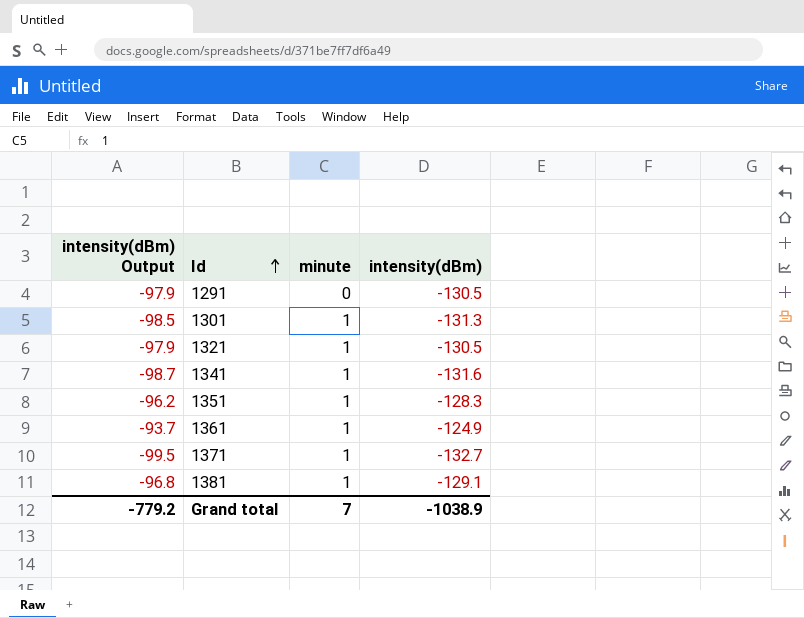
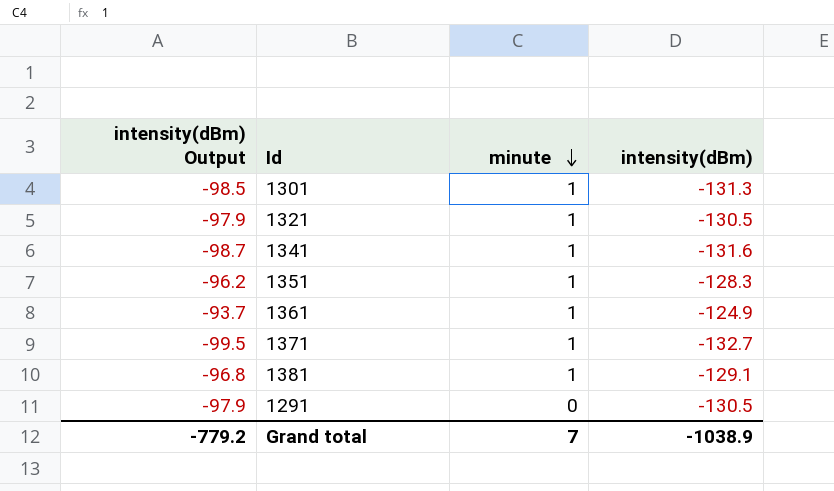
row order: Id ascending -> minute descending

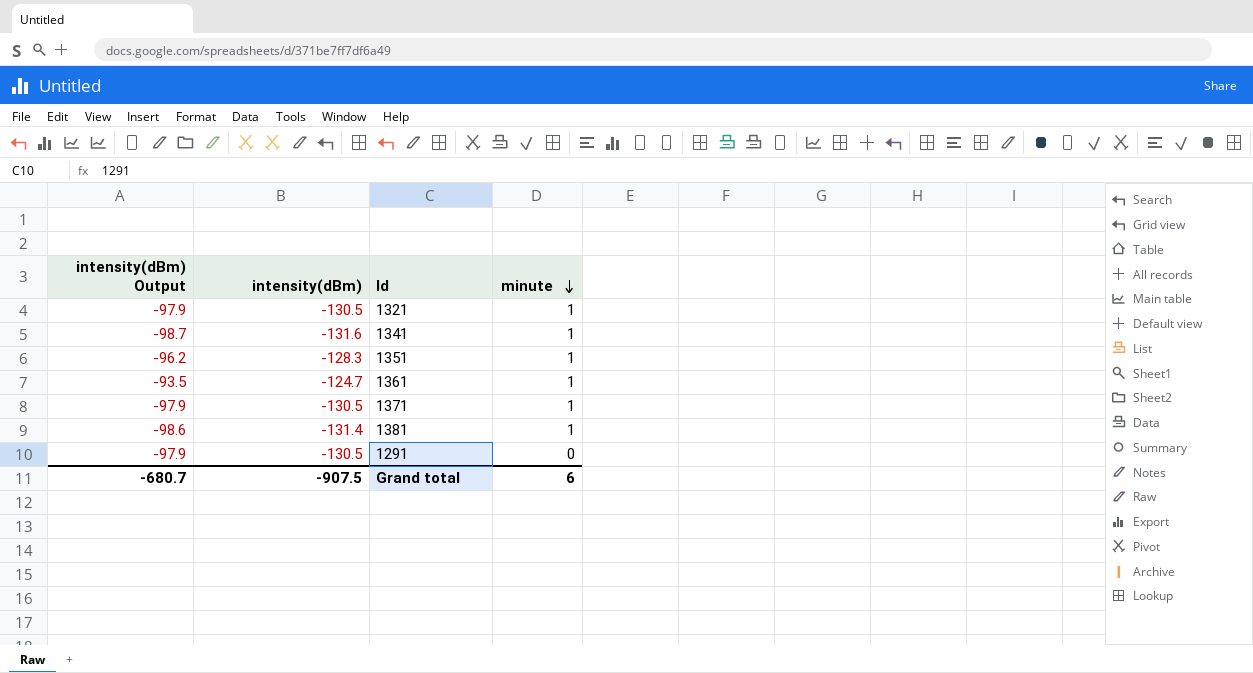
column intensity(dBm) | position: 4 -> 2
row 1301: -98.5 | 1 | -131.3 -> none
1361 | intensity(dBm) Output: -93.7 -> -93.5
1361 | intensity(dBm): -124.9 -> -124.7
1371 | intensity(dBm) Output: -99.5 -> -97.9
1371 | intensity(dBm): -132.7 -> -130.5
1381 | intensity(dBm) Output: -96.8 -> -98.6
1381 | intensity(dBm): -129.1 -> -131.4
Grand total | intensity(dBm) Output: -779.2 -> -680.7
Grand total | intensity(dBm): -1038.9 -> -907.5
Grand total | minute: 7 -> 6

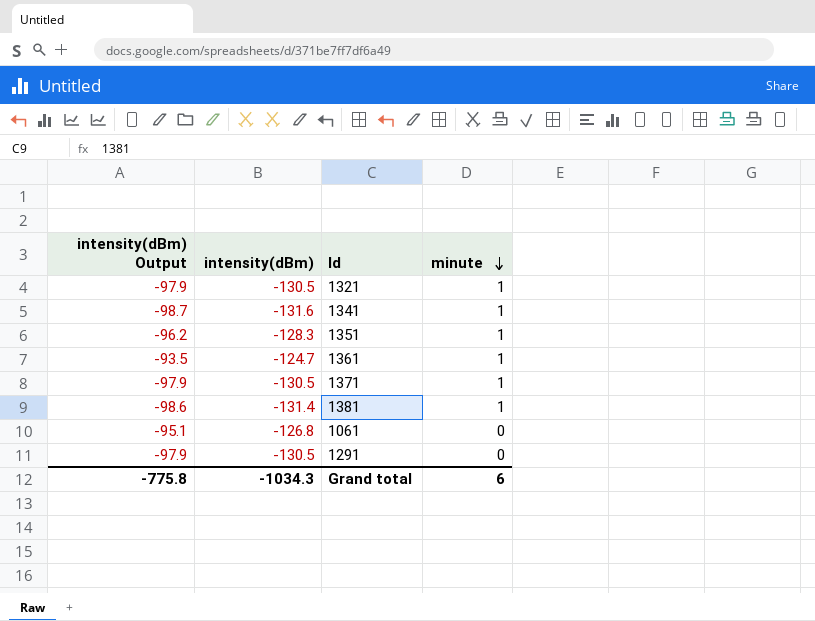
row 1061: none -> -95.1 | -126.8 | 0
Grand total | intensity(dBm) Output: -680.7 -> -775.8
Grand total | intensity(dBm): -907.5 -> -1034.3

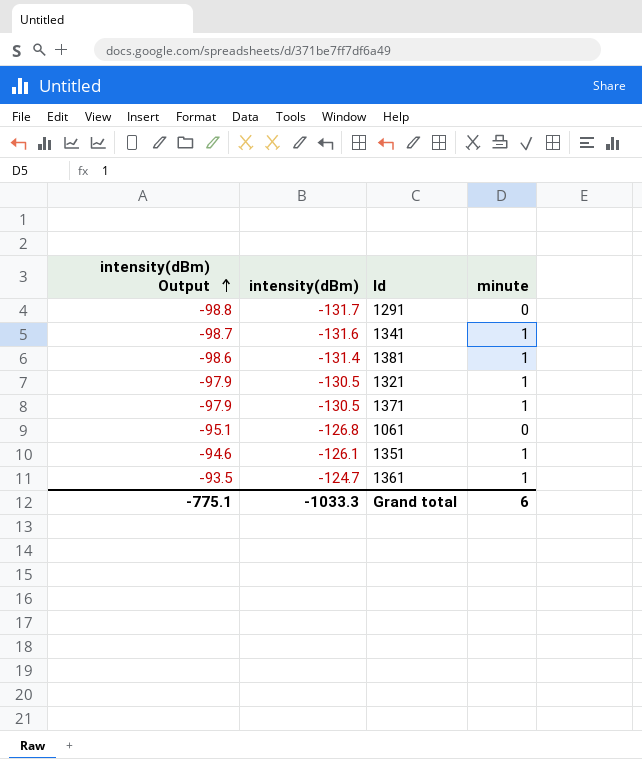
row order: minute descending -> intensity(dBm) Output ascending
1291 | intensity(dBm) Output: -97.9 -> -98.8
1291 | intensity(dBm): -130.5 -> -131.7
1351 | intensity(dBm) Output: -96.2 -> -94.6
1351 | intensity(dBm): -128.3 -> -126.1
Grand total | intensity(dBm) Output: -775.8 -> -775.1
Grand total | intensity(dBm): -1034.3 -> -1033.3

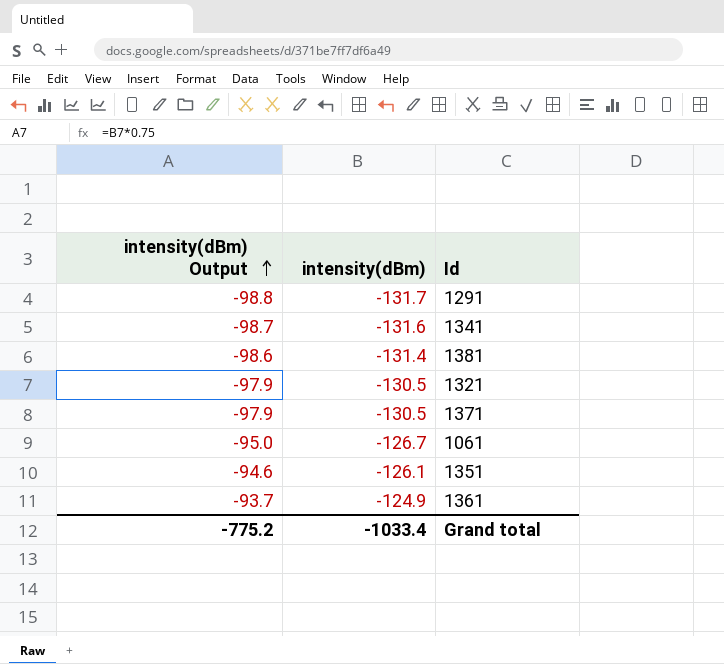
column minute | position: 4 -> none
1061 | intensity(dBm) Output: -95.1 -> -95.0
1061 | intensity(dBm): -126.8 -> -126.7
1361 | intensity(dBm) Output: -93.5 -> -93.7
1361 | intensity(dBm): -124.7 -> -124.9
Grand total | intensity(dBm) Output: -775.1 -> -775.2
Grand total | intensity(dBm): -1033.3 -> -1033.4

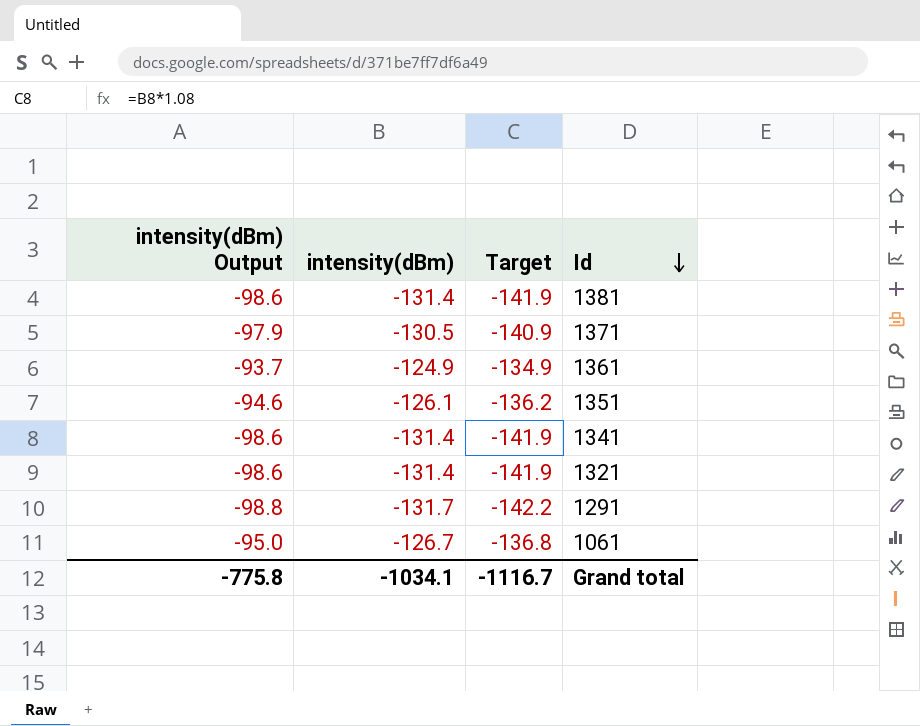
row order: intensity(dBm) Output ascending -> Id descending
column Target | formula: none -> [intensity(dBm)] * 1.08
1341 | intensity(dBm) Output: -98.7 -> -98.6
1341 | intensity(dBm): -131.6 -> -131.4
1321 | intensity(dBm) Output: -97.9 -> -98.6
1321 | intensity(dBm): -130.5 -> -131.4
Grand total | intensity(dBm) Output: -775.2 -> -775.8
Grand total | intensity(dBm): -1033.4 -> -1034.1

